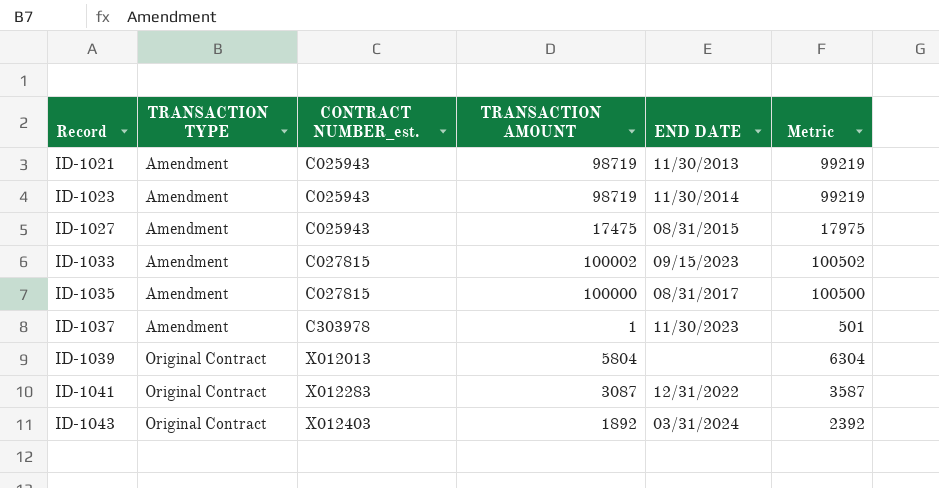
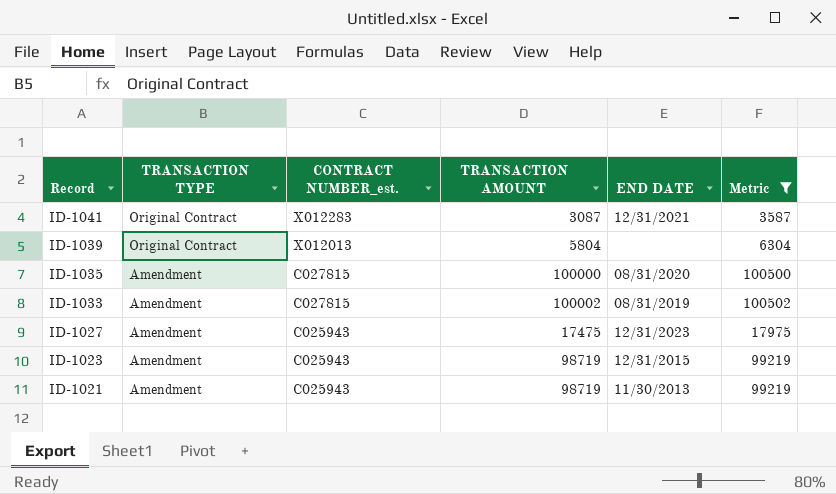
filter: none -> Metric >= 3587
row order: Record ascending -> Record descending
ID-1041 | END DATE: 12/31/2022 -> 12/31/2021
ID-1035 | END DATE: 08/31/2017 -> 08/31/2020
ID-1033 | END DATE: 09/15/2023 -> 08/31/2019
ID-1027 | END DATE: 08/31/2015 -> 12/31/2023
ID-1023 | END DATE: 11/30/2014 -> 12/31/2015

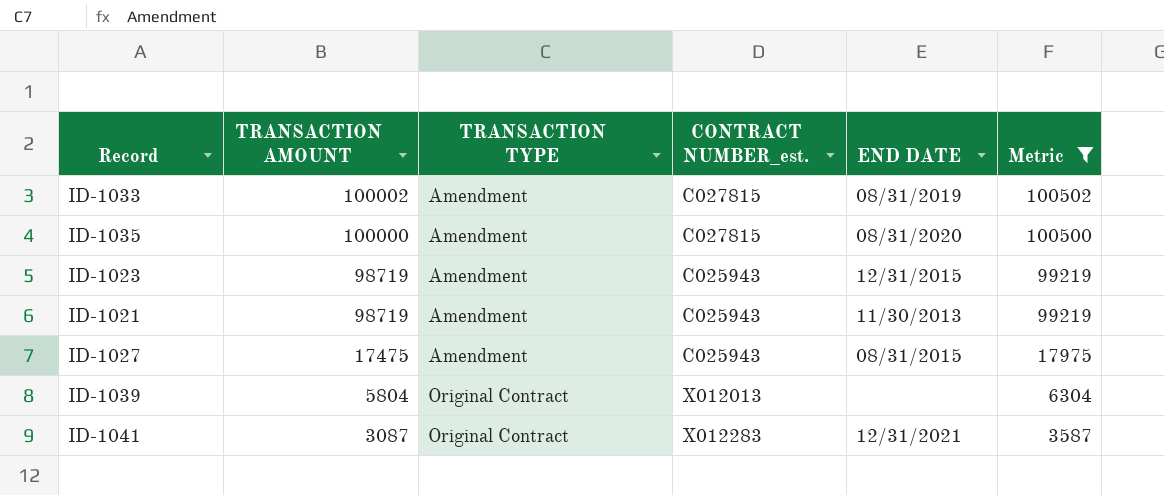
row order: Record descending -> TRANSACTION AMOUNT descending
column TRANSACTION AMOUNT | position: 4 -> 2
ID-1027 | END DATE: 12/31/2023 -> 08/31/2015

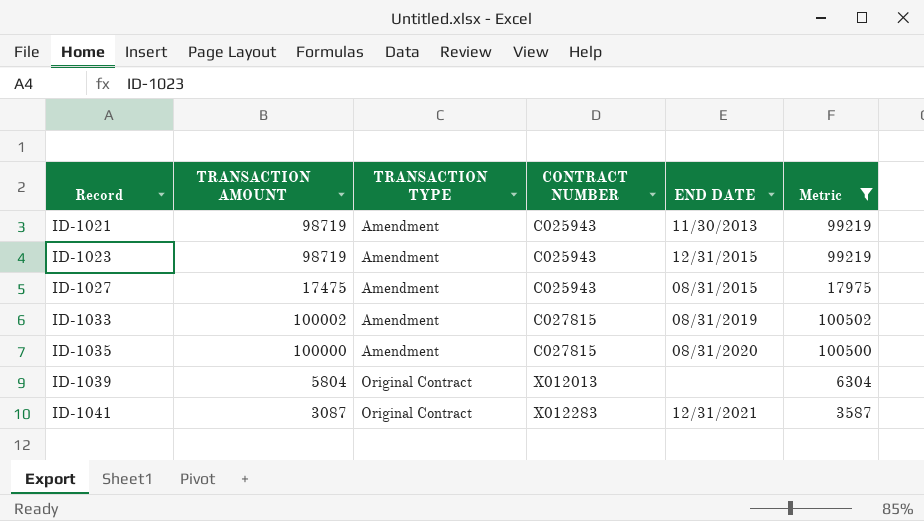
row order: TRANSACTION AMOUNT descending -> Record ascending
column name: CONTRACT NUMBER_est. -> CONTRACT NUMBER

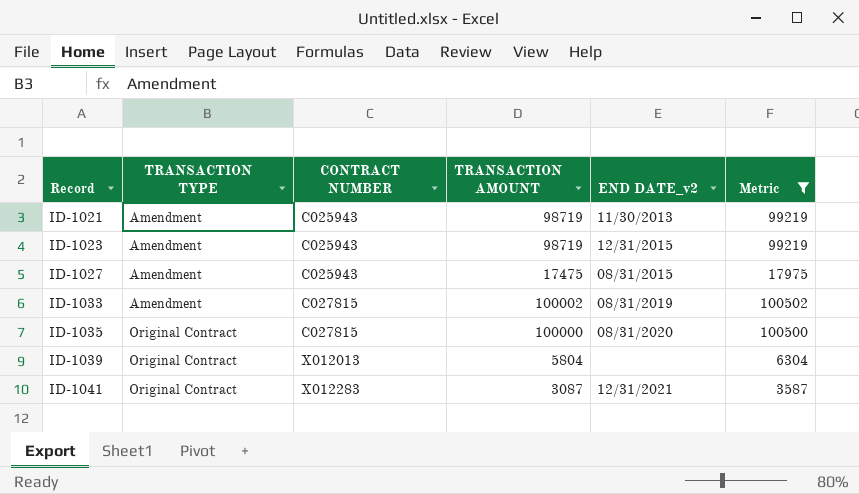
column TRANSACTION AMOUNT | position: 2 -> 4
column name: END DATE -> END DATE_v2
ID-1035 | TRANSACTION TYPE: Amendment -> Original Contract

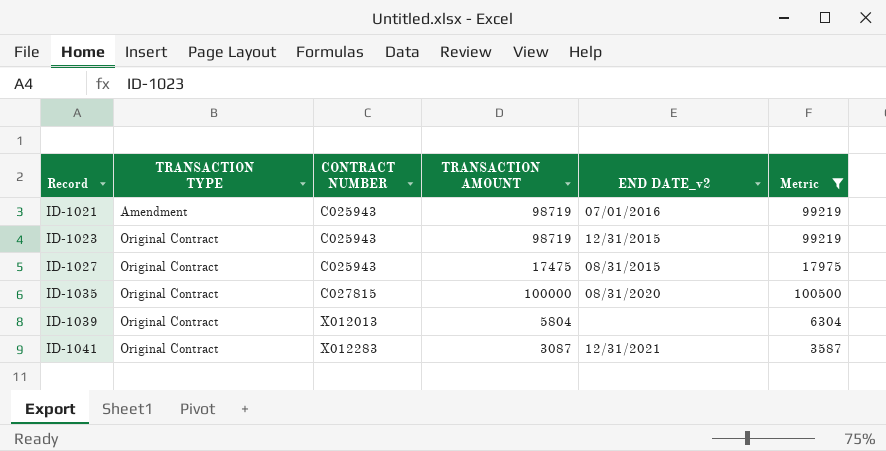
row ID-1033: Amendment | C027815 | 100002 | 08/31/2019 | 100502 -> none
ID-1021 | END DATE_v2: 11/30/2013 -> 07/01/2016
ID-1023 | TRANSACTION TYPE: Amendment -> Original Contract
ID-1027 | TRANSACTION TYPE: Amendment -> Original Contract

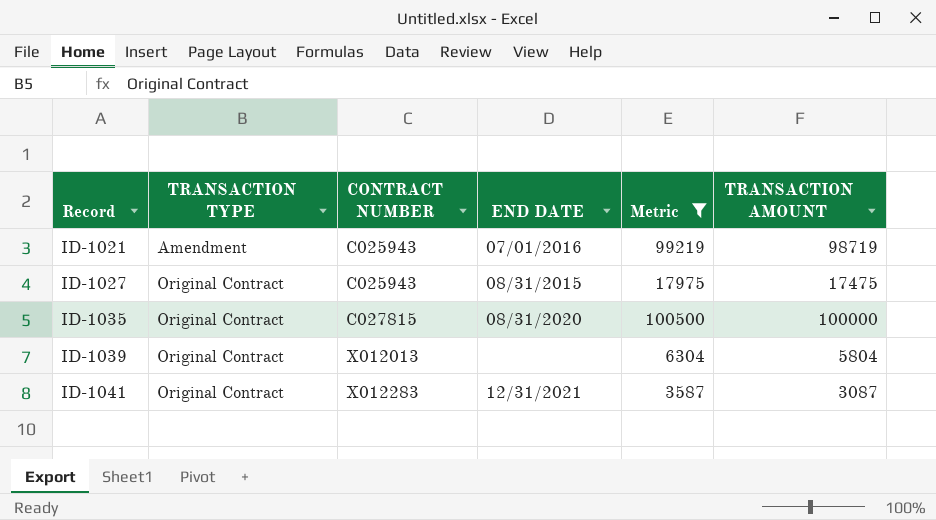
column name: END DATE_v2 -> END DATE
column TRANSACTION AMOUNT | position: 4 -> 6
row ID-1023: Original Contract | C025943 | 98719 | 12/31/2015 | 99219 -> none

